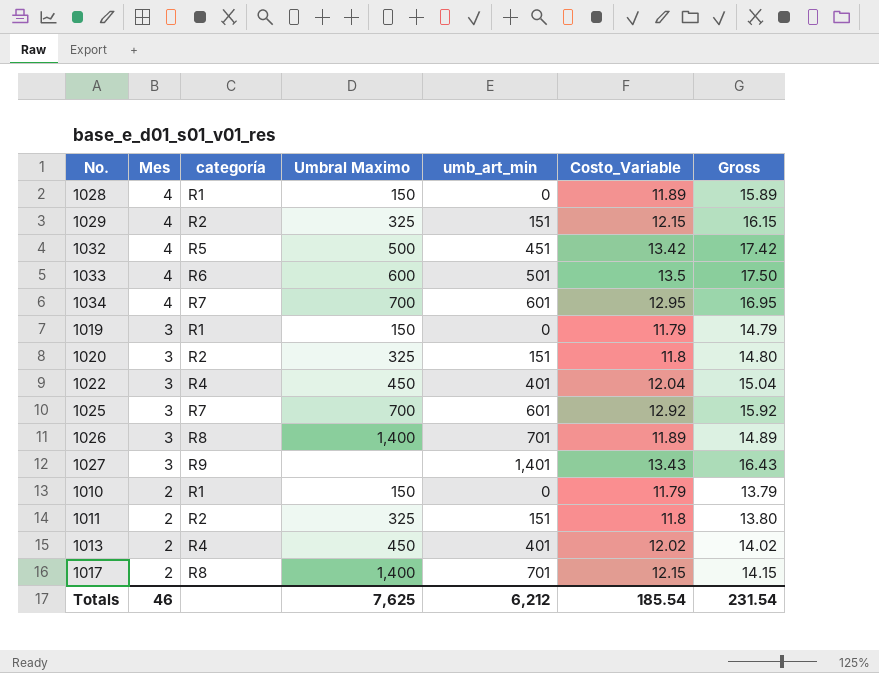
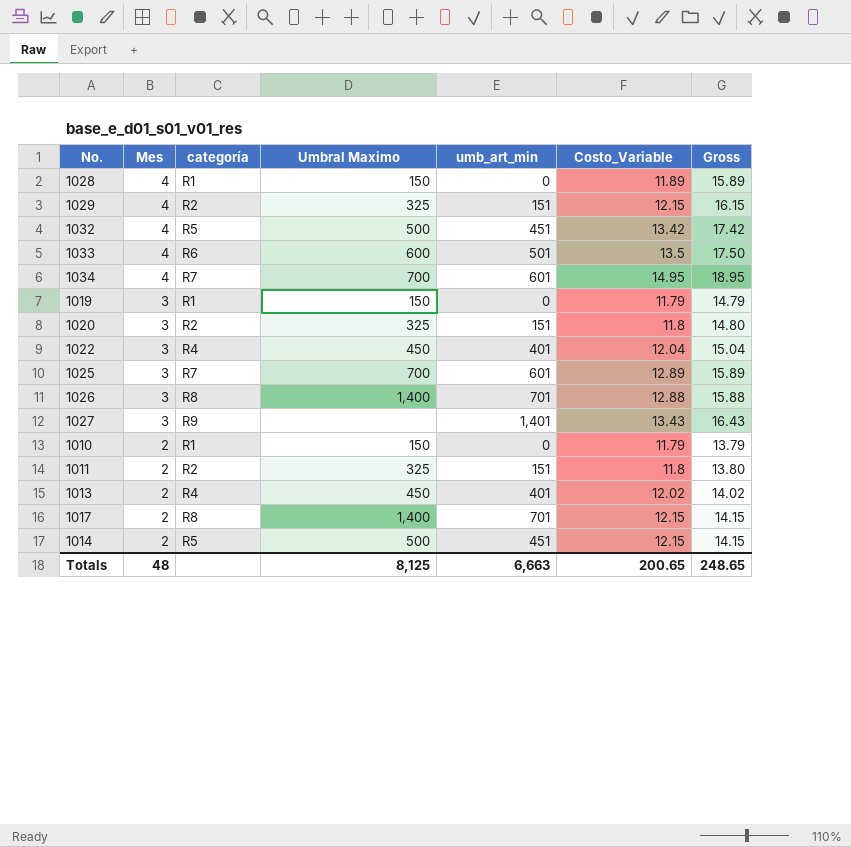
1034 | Costo_Variable: 12.95 -> 14.95
1034 | Gross: 16.95 -> 18.95
1025 | Costo_Variable: 12.92 -> 12.89
1025 | Gross: 15.92 -> 15.89
1026 | Costo_Variable: 11.89 -> 12.88
1026 | Gross: 14.89 -> 15.88
row 1014: none -> 2 | R5 | 500 | 451 | 12.15 | 14.15
Totals | Mes: 46 -> 48
Totals | Umbral Maximo: 7,625 -> 8,125
Totals | umb_art_min: 6,212 -> 6,663
Totals | Costo_Variable: 185.54 -> 200.65
Totals | Gross: 231.54 -> 248.65

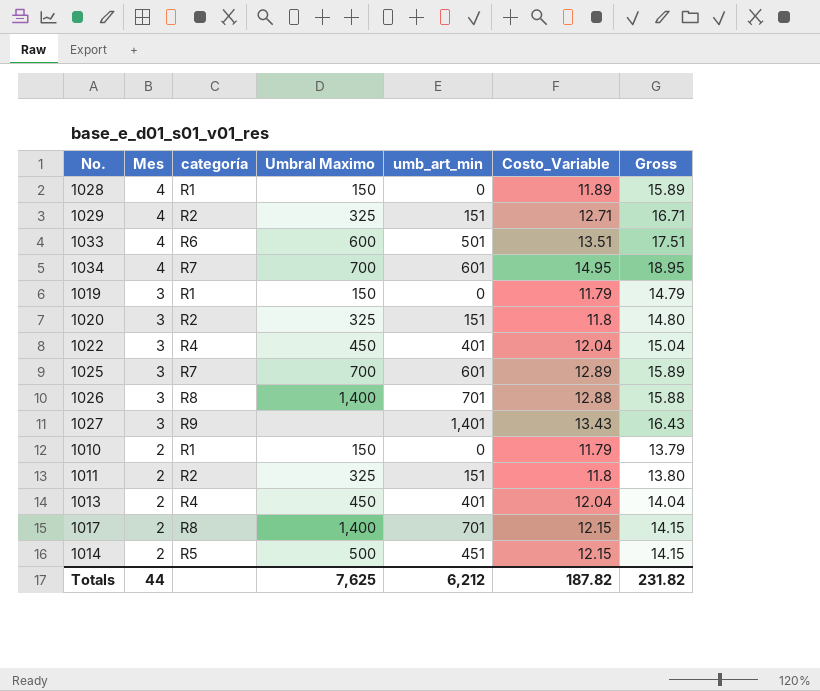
row 1032: 4 | R5 | 500 | 451 | 13.42 | 17.42 -> none
1029 | Costo_Variable: 12.15 -> 12.71
1029 | Gross: 16.15 -> 16.71
1033 | Costo_Variable: 13.5 -> 13.51
1033 | Gross: 17.50 -> 17.51
1013 | Costo_Variable: 12.02 -> 12.04
1013 | Gross: 14.02 -> 14.04
Totals | Mes: 48 -> 44
Totals | Umbral Maximo: 8,125 -> 7,625
Totals | umb_art_min: 6,663 -> 6,212
Totals | Costo_Variable: 200.65 -> 187.82
Totals | Gross: 248.65 -> 231.82

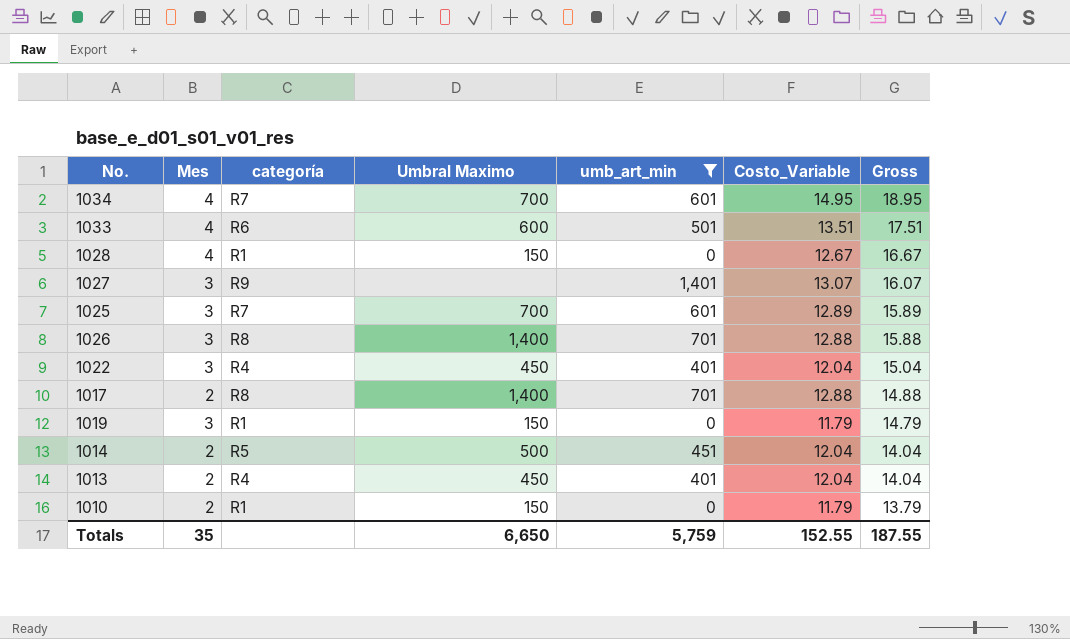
filter: none -> umb_art_min != 151
row order: Mes descending -> Gross descending
1028 | Costo_Variable: 11.89 -> 12.67
1028 | Gross: 15.89 -> 16.67
1027 | Costo_Variable: 13.43 -> 13.07
1027 | Gross: 16.43 -> 16.07
1017 | Costo_Variable: 12.15 -> 12.88
1017 | Gross: 14.15 -> 14.88
1014 | Costo_Variable: 12.15 -> 12.04
1014 | Gross: 14.15 -> 14.04
Totals | Mes: 44 -> 35
Totals | Umbral Maximo: 7,625 -> 6,650
Totals | umb_art_min: 6,212 -> 5,759
Totals | Costo_Variable: 187.82 -> 152.55
Totals | Gross: 231.82 -> 187.55

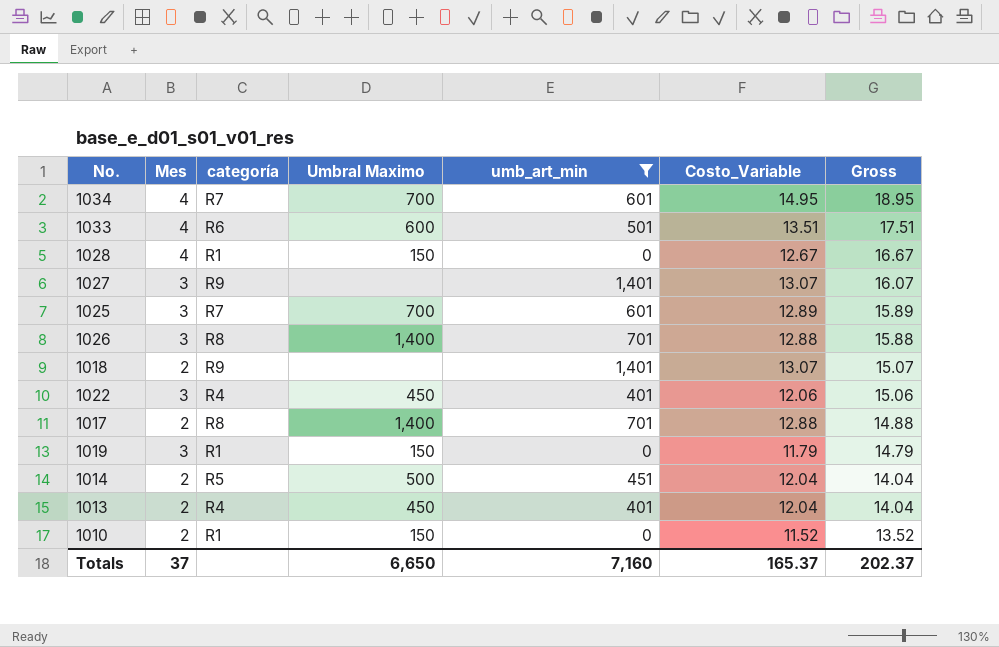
row 1018: none -> 2 | R9 | none | 1,401 | 13.07 | 15.07
1022 | Costo_Variable: 12.04 -> 12.06
1022 | Gross: 15.04 -> 15.06
1010 | Costo_Variable: 11.79 -> 11.52
1010 | Gross: 13.79 -> 13.52
Totals | Mes: 35 -> 37
Totals | umb_art_min: 5,759 -> 7,160
Totals | Costo_Variable: 152.55 -> 165.37
Totals | Gross: 187.55 -> 202.37

